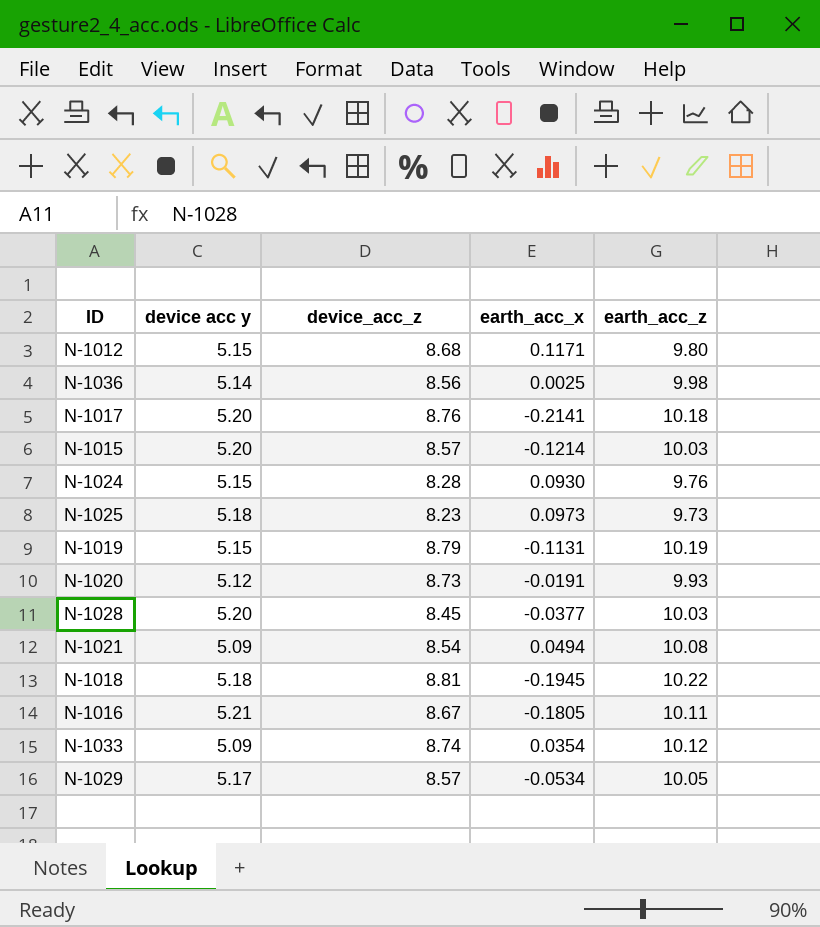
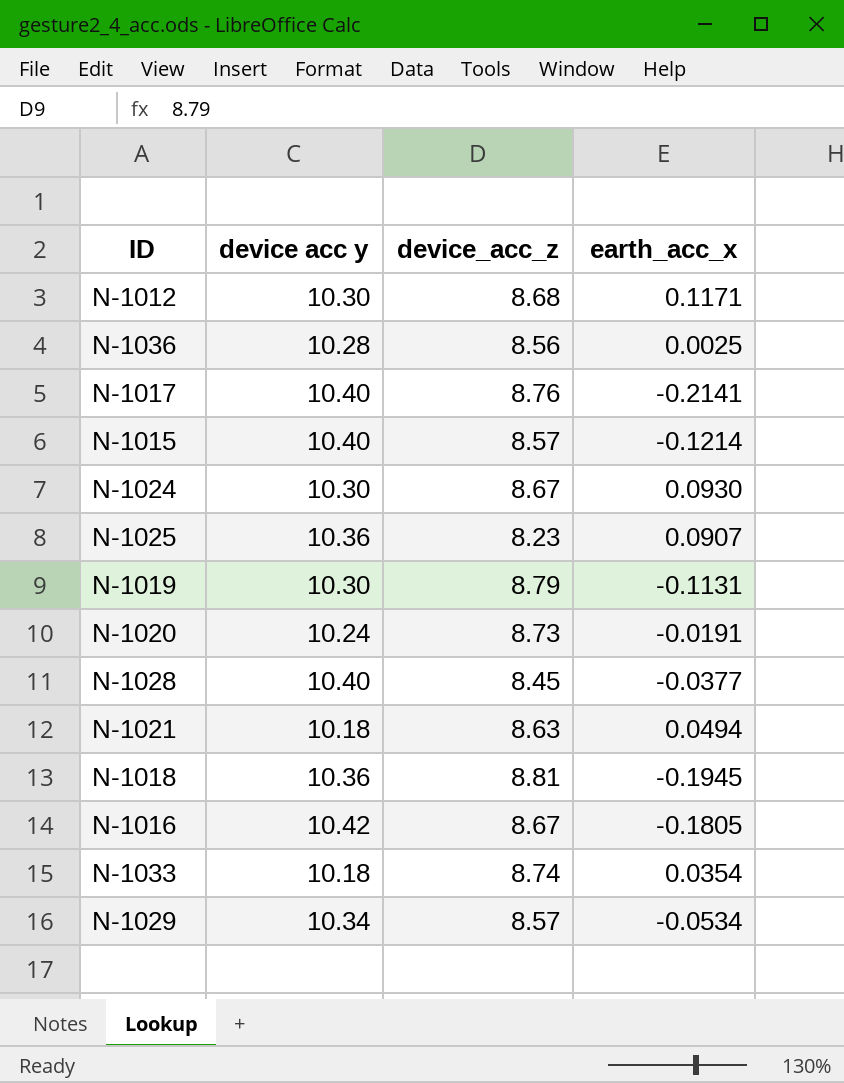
column earth_acc_z | position: 5 -> none
N-1012 | device acc y: 5.15 -> 10.30
N-1036 | device acc y: 5.14 -> 10.28
N-1017 | device acc y: 5.20 -> 10.40
N-1015 | device acc y: 5.20 -> 10.40
N-1024 | device acc y: 5.15 -> 10.30
N-1024 | device_acc_z: 8.28 -> 8.67
N-1025 | device acc y: 5.18 -> 10.36
N-1025 | earth_acc_x: 0.0973 -> 0.0907
N-1019 | device acc y: 5.15 -> 10.30
N-1020 | device acc y: 5.12 -> 10.24
N-1028 | device acc y: 5.20 -> 10.40
N-1021 | device acc y: 5.09 -> 10.18
N-1021 | device_acc_z: 8.54 -> 8.63
N-1018 | device acc y: 5.18 -> 10.36
N-1016 | device acc y: 5.21 -> 10.42
N-1033 | device acc y: 5.09 -> 10.18
N-1029 | device acc y: 5.17 -> 10.34

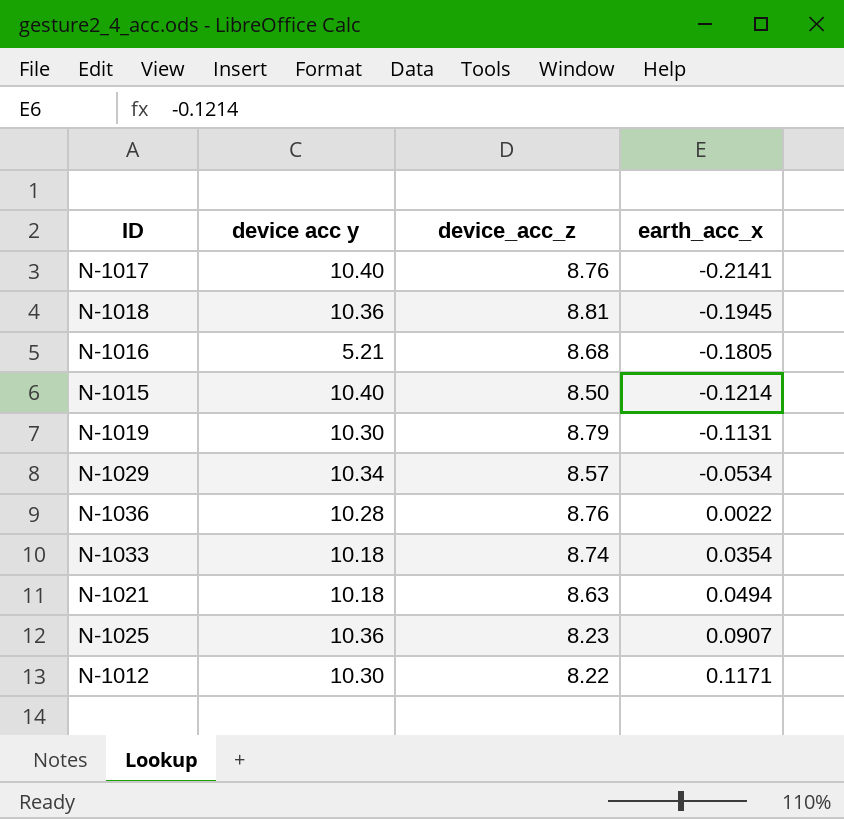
row order: none -> earth_acc_x ascending
row N-1024: 10.30 | 8.67 | 0.0930 -> none
row N-1020: 10.24 | 8.73 | -0.0191 -> none
row N-1028: 10.40 | 8.45 | -0.0377 -> none
N-1016 | device acc y: 10.42 -> 5.21
N-1016 | device_acc_z: 8.67 -> 8.68
N-1015 | device_acc_z: 8.57 -> 8.50
N-1036 | device_acc_z: 8.56 -> 8.76
N-1036 | earth_acc_x: 0.0025 -> 0.0022
N-1012 | device_acc_z: 8.68 -> 8.22

